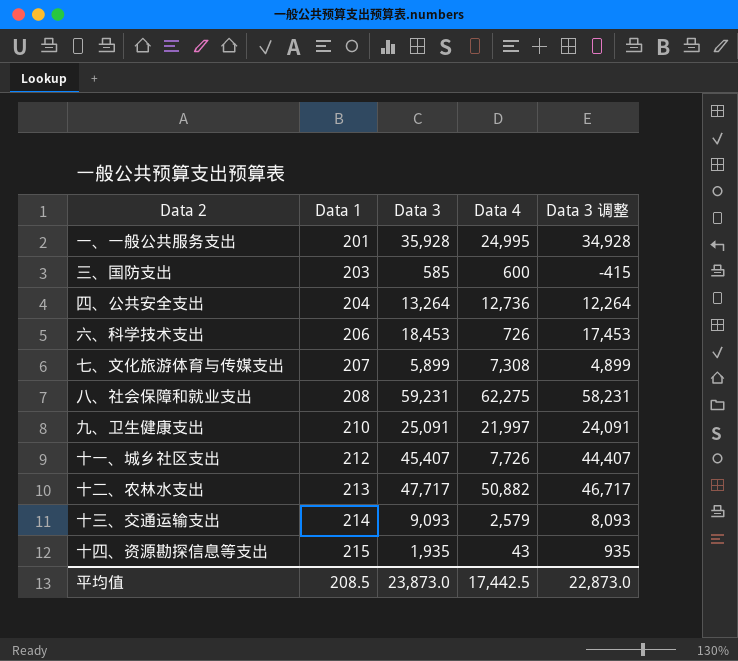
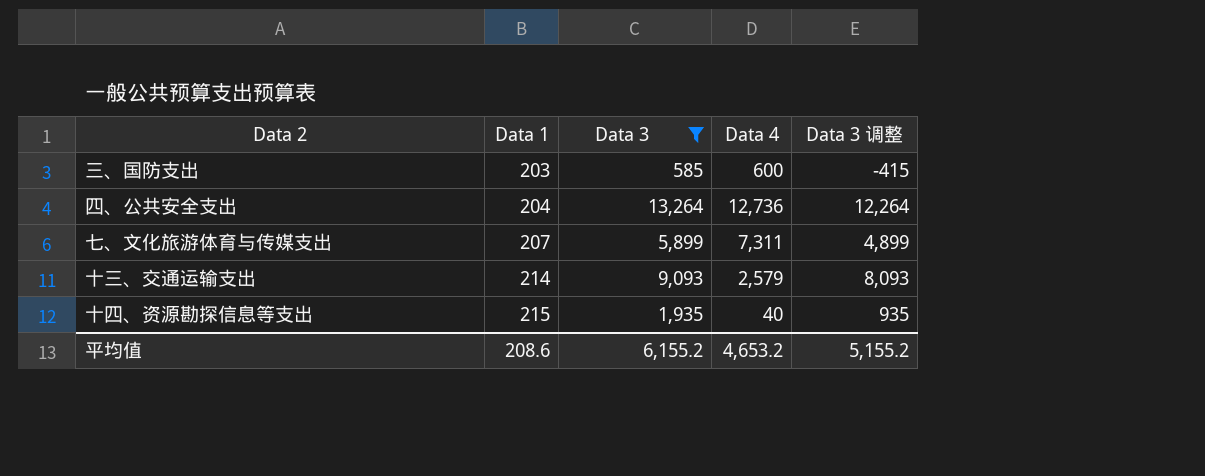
filter: none -> Data 3 <= 13,264
七、文化旅游体育与传媒支出 | Data 4: 7,308 -> 7,311
十四、资源勘探信息等支出 | Data 4: 43 -> 40
平均值 | Data 1: 208.5 -> 208.6
平均值 | Data 3: 23,873.0 -> 6,155.2
平均值 | Data 4: 17,442.5 -> 4,653.2
平均值 | Data 3 调整: 22,873.0 -> 5,155.2

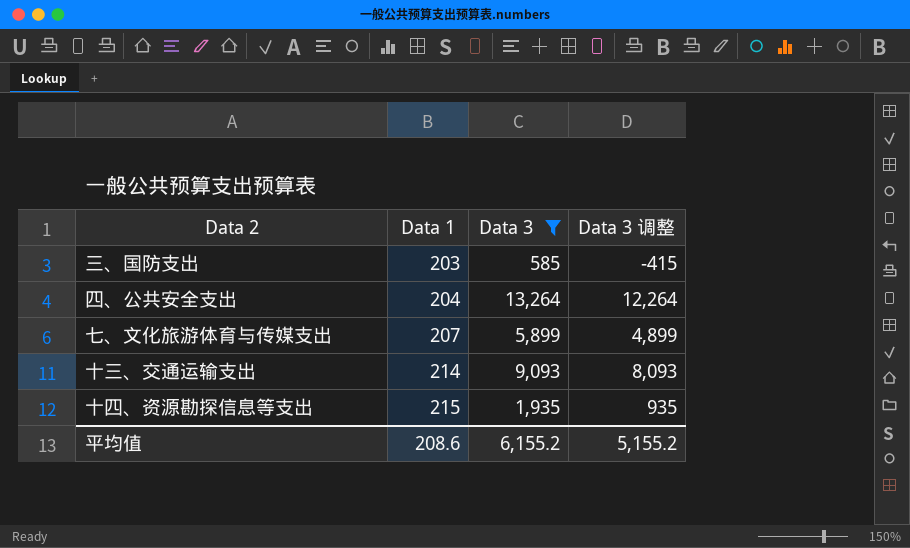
column Data 4 | position: 4 -> none

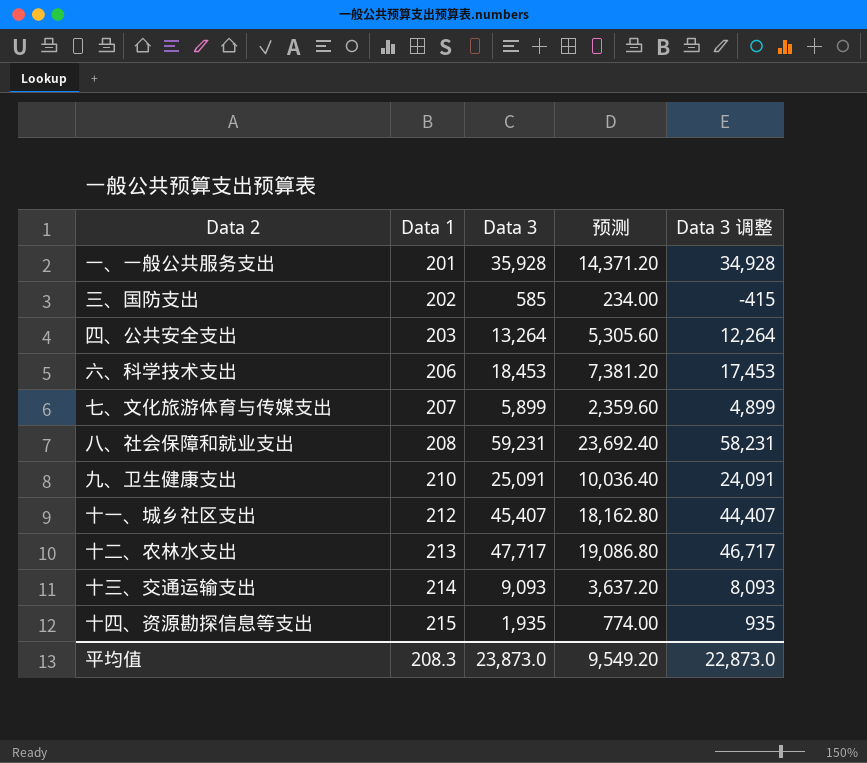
filter: Data 3 <= 13,264 -> none
column 预测 | formula: none -> [Data 3] * 0.4
三、国防支出 | Data 1: 203 -> 202
四、公共安全支出 | Data 1: 204 -> 203
平均值 | Data 1: 208.6 -> 208.3
平均值 | Data 3: 6,155.2 -> 23,873.0
平均值 | Data 3 调整: 5,155.2 -> 22,873.0

